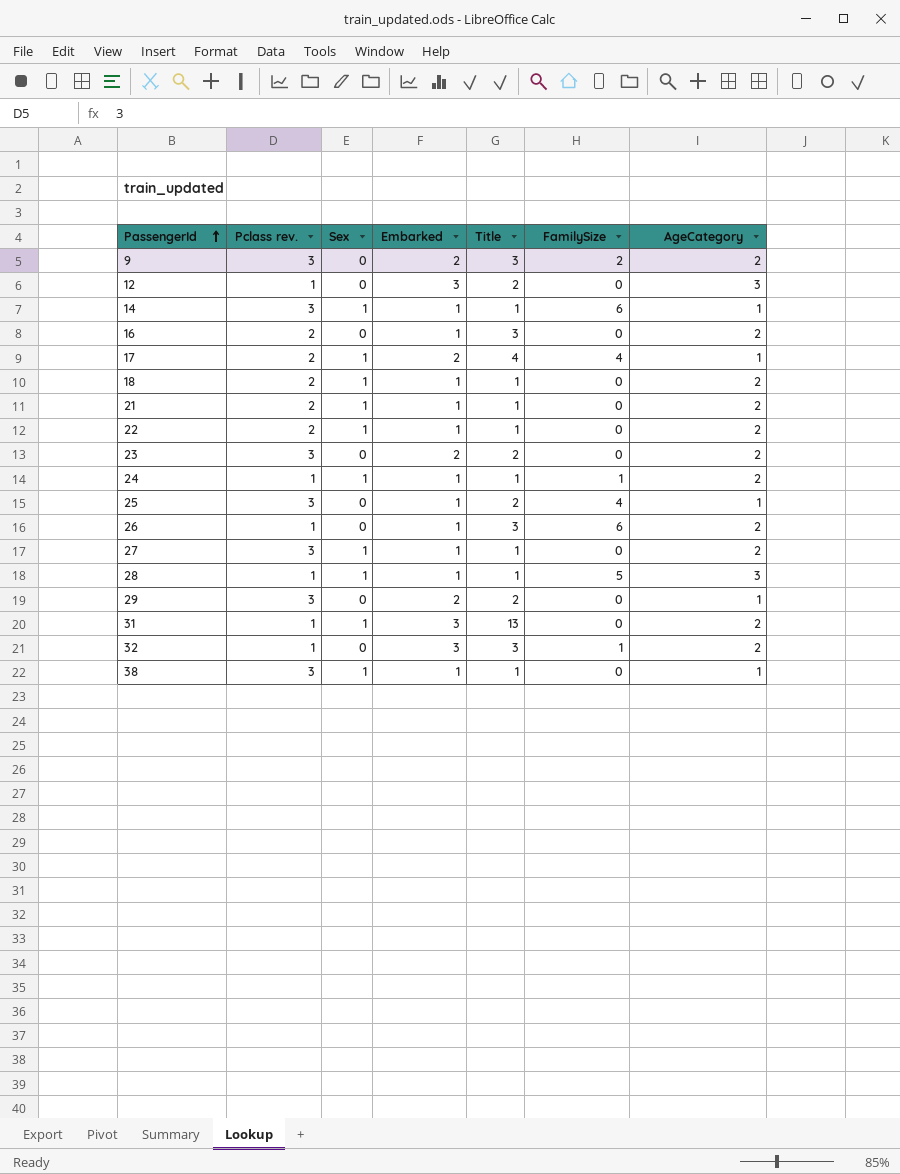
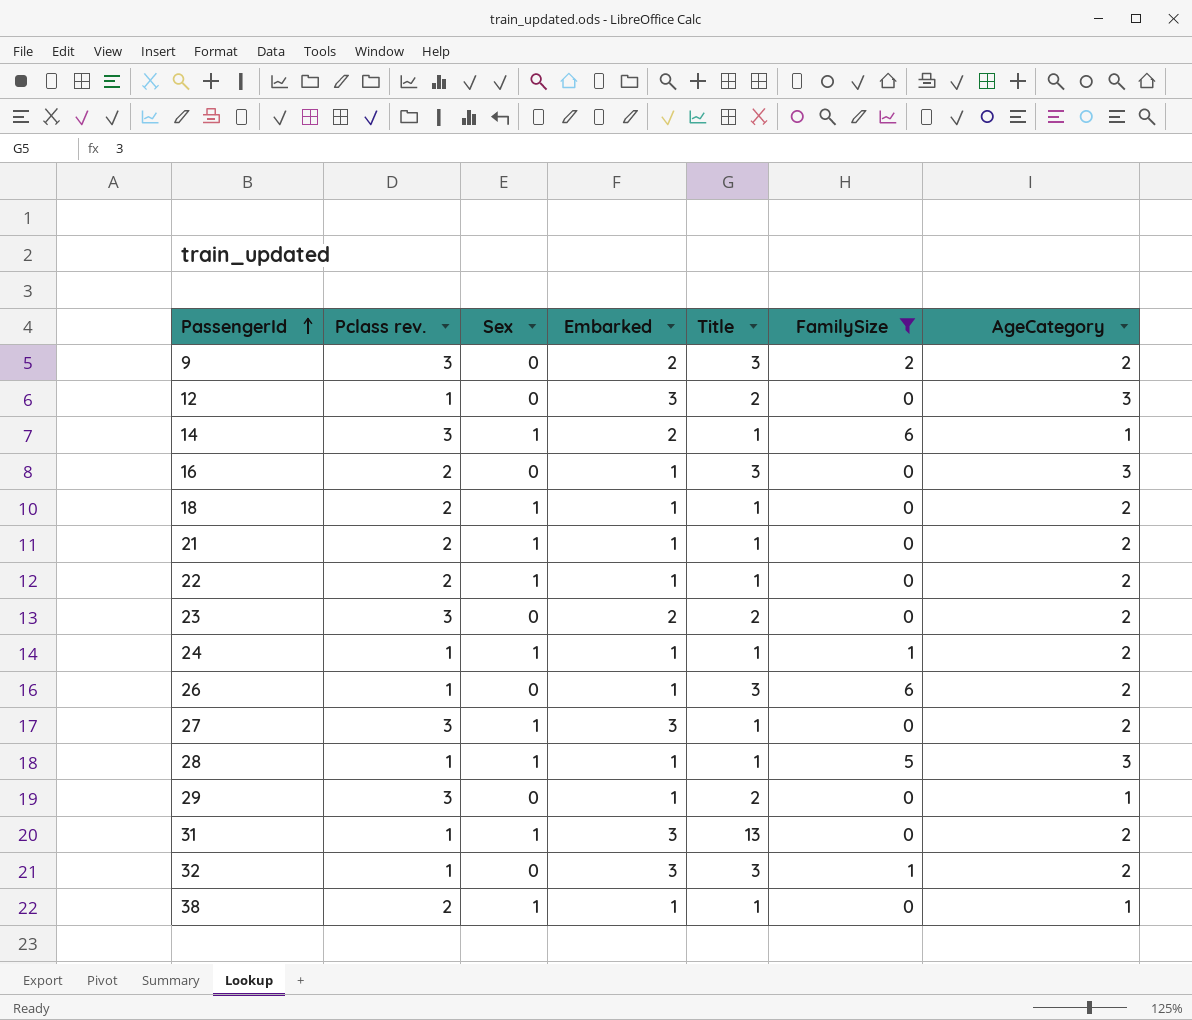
filter: none -> FamilySize != 4
14 | Embarked: 1 -> 2
16 | AgeCategory: 2 -> 3
27 | Embarked: 1 -> 3
29 | Embarked: 2 -> 1
38 | Pclass rev.: 3 -> 2

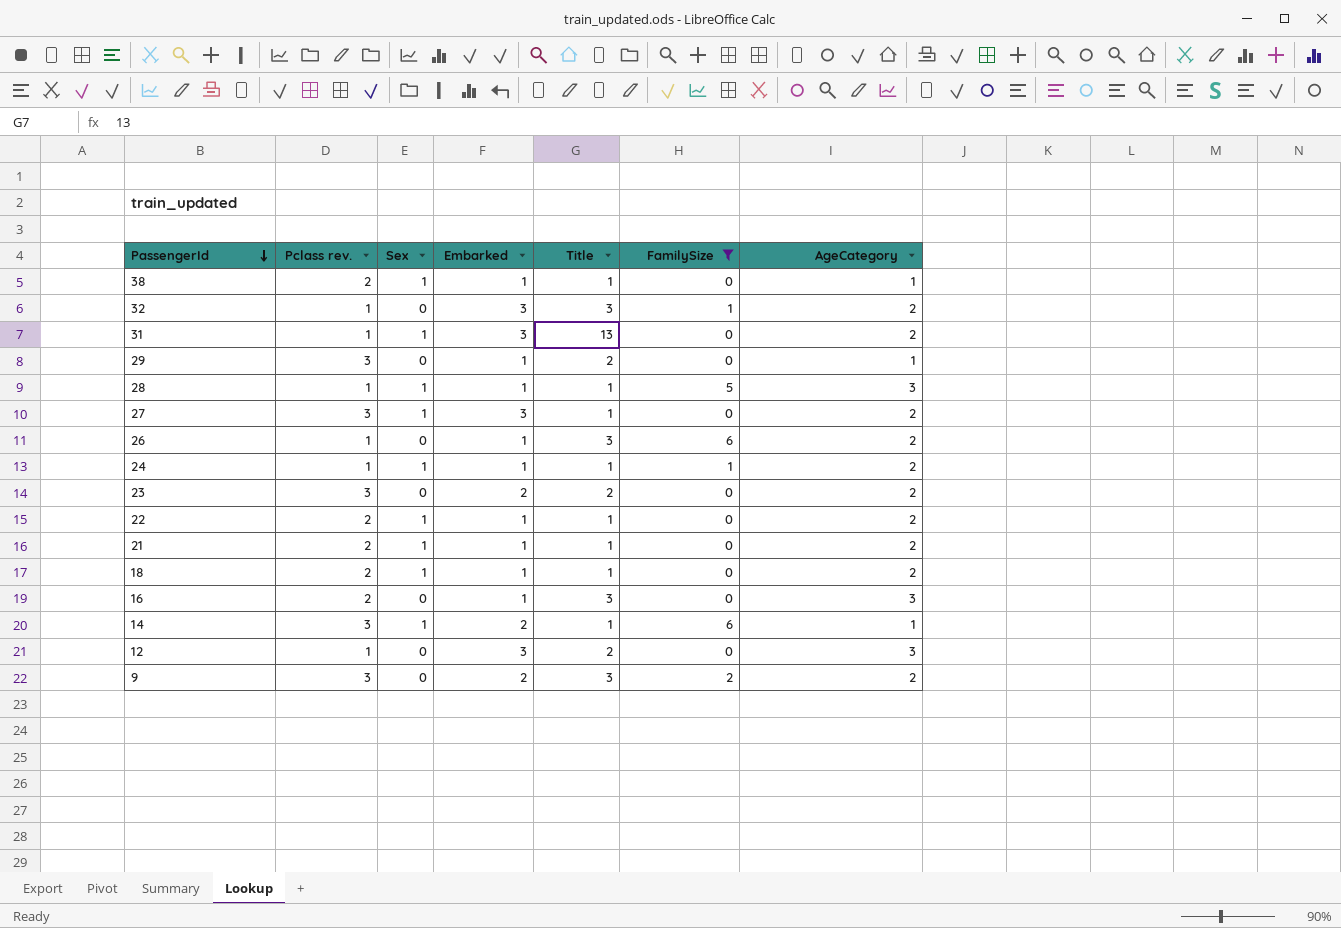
row order: PassengerId ascending -> PassengerId descending

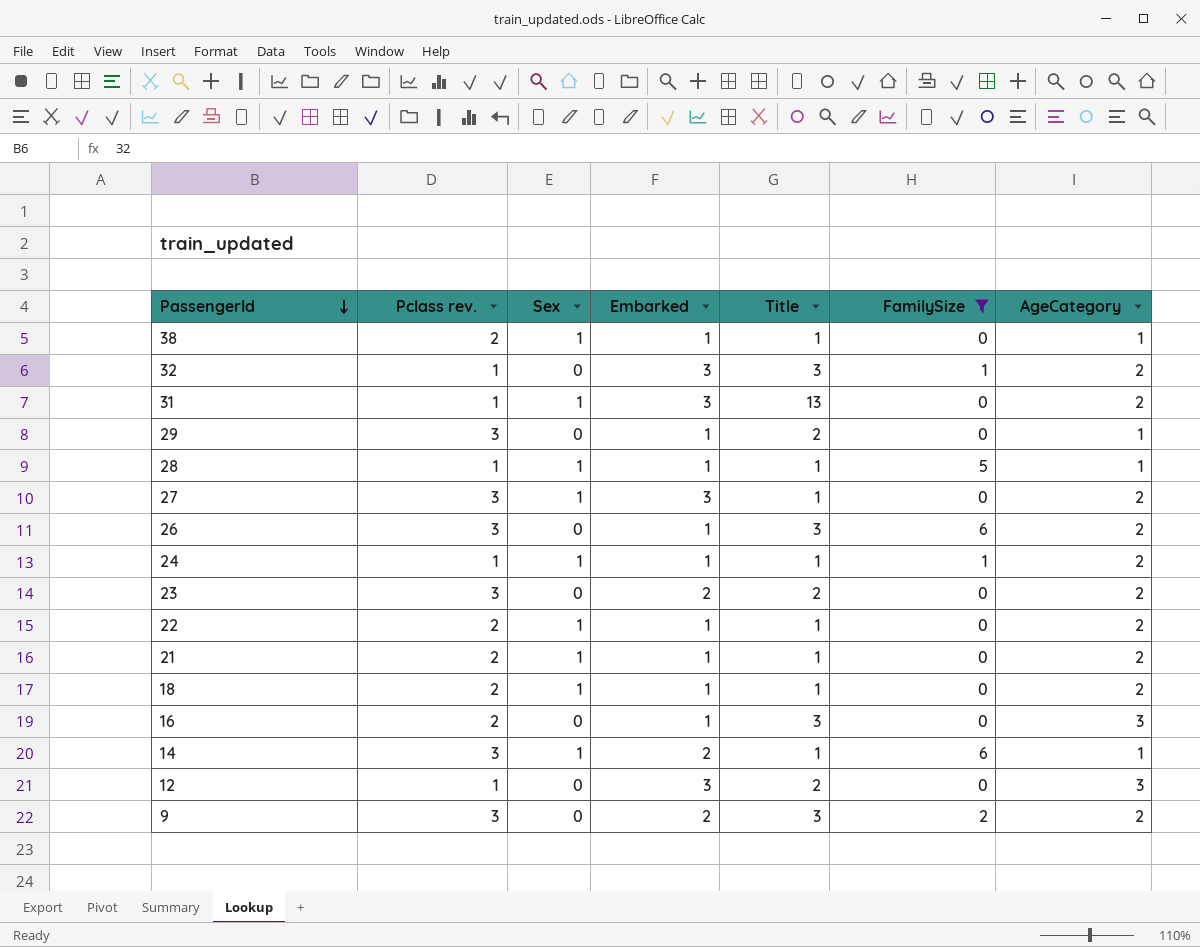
28 | AgeCategory: 3 -> 1
26 | Pclass rev.: 1 -> 3

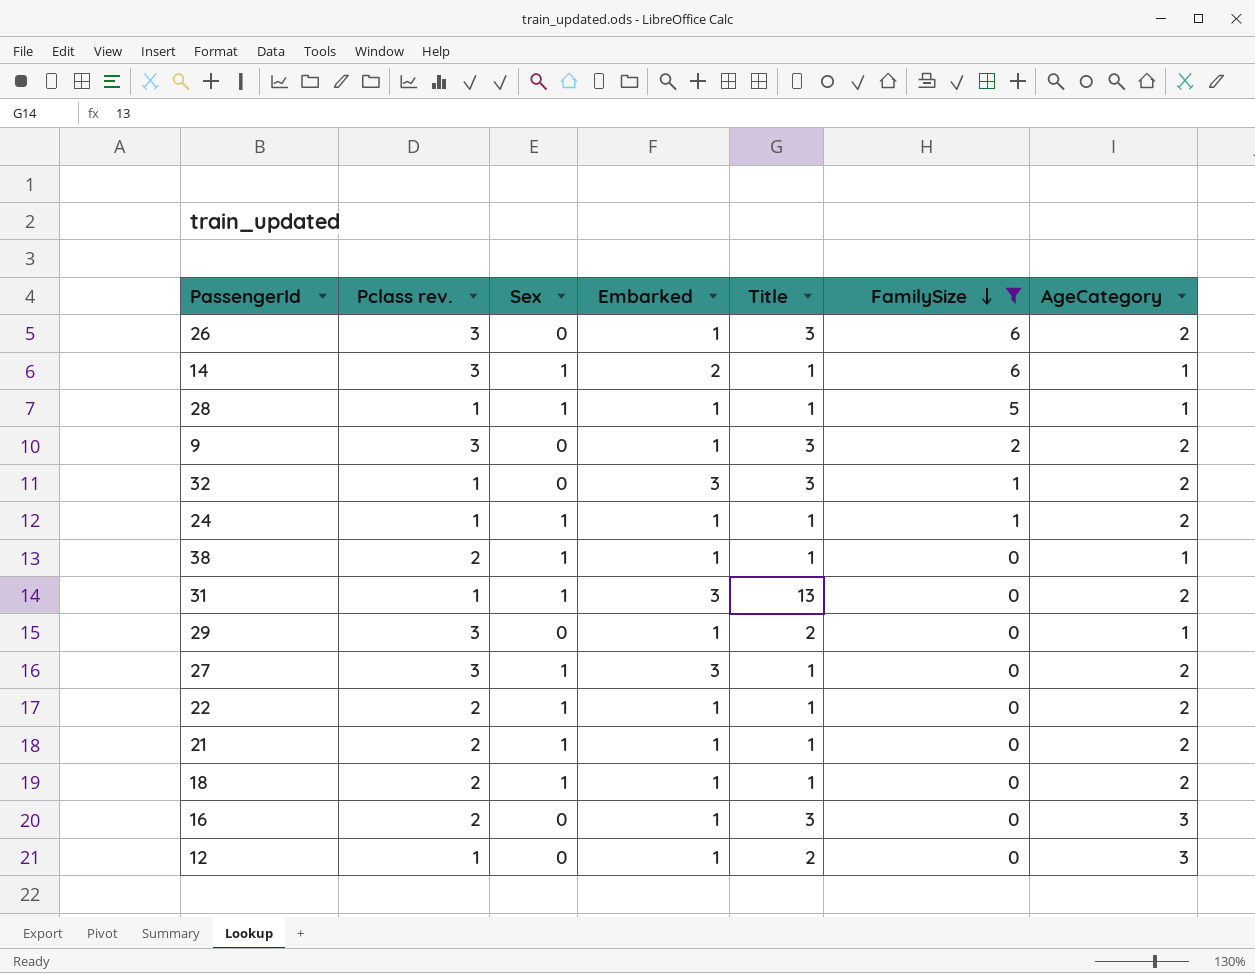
row order: PassengerId descending -> FamilySize descending
row 23: 3 | 0 | 2 | 2 | 0 | 2 -> none
9 | Embarked: 2 -> 1
12 | Embarked: 3 -> 1

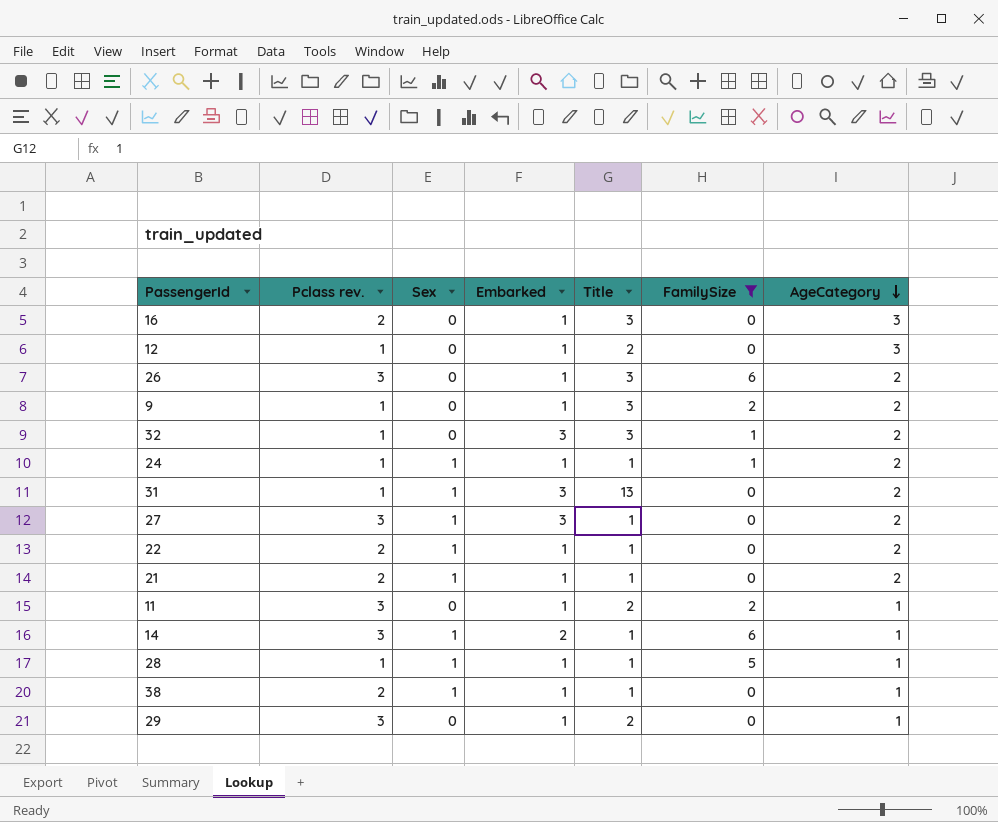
row order: FamilySize descending -> AgeCategory descending
row 18: 2 | 1 | 1 | 1 | 0 | 2 -> none
9 | Pclass rev.: 3 -> 1
row 11: none -> 3 | 0 | 1 | 2 | 2 | 1

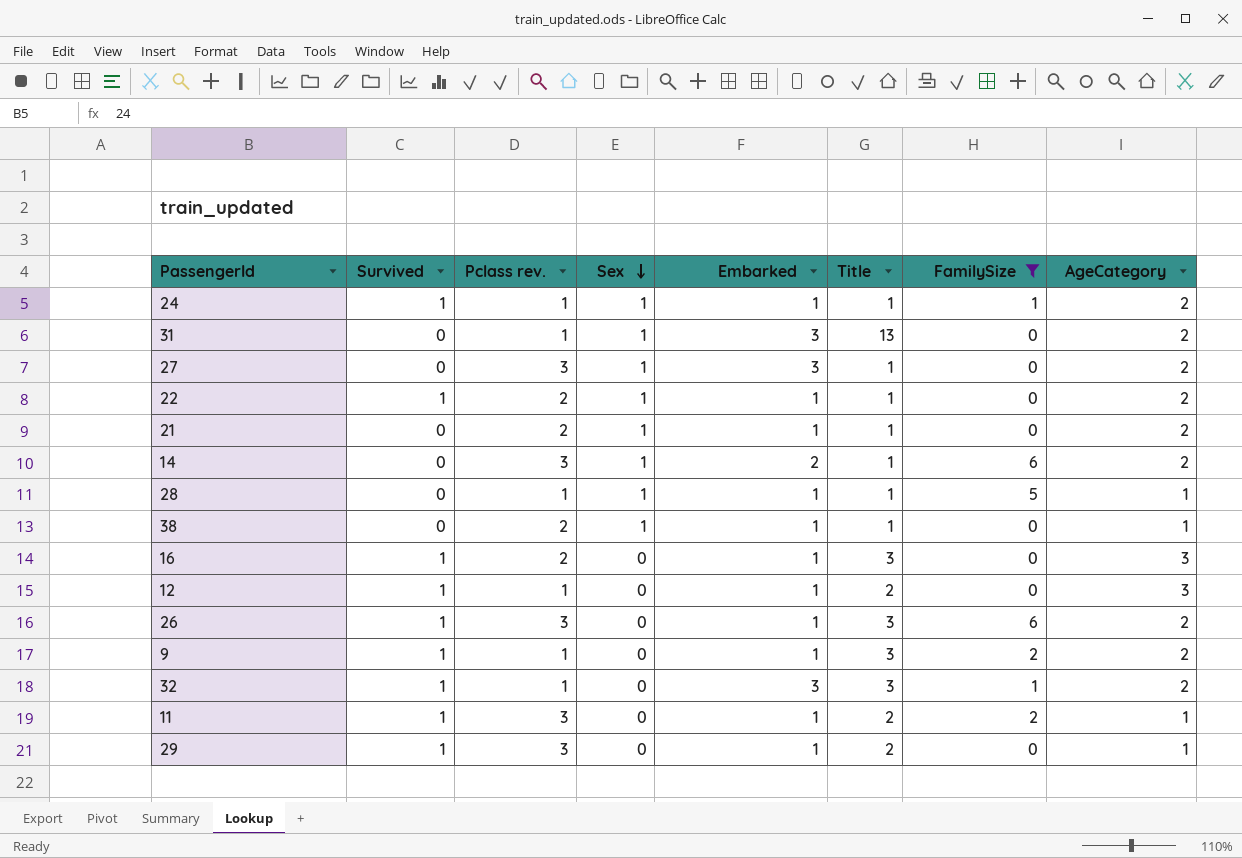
row order: AgeCategory descending -> Sex descending
column Survived | position: none -> 2
14 | AgeCategory: 1 -> 2

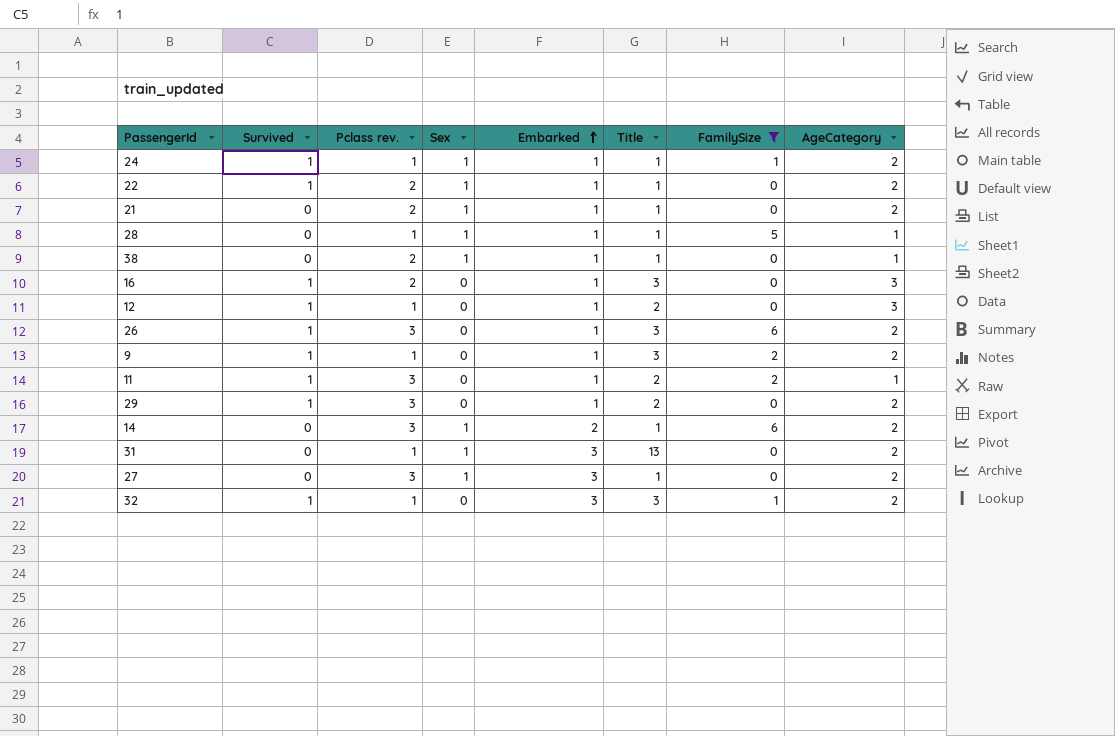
row order: Sex descending -> Embarked ascending
29 | AgeCategory: 1 -> 2

